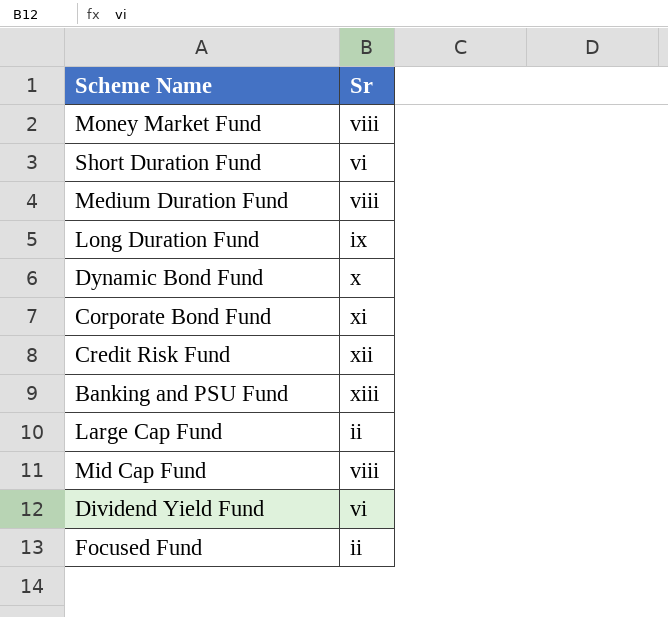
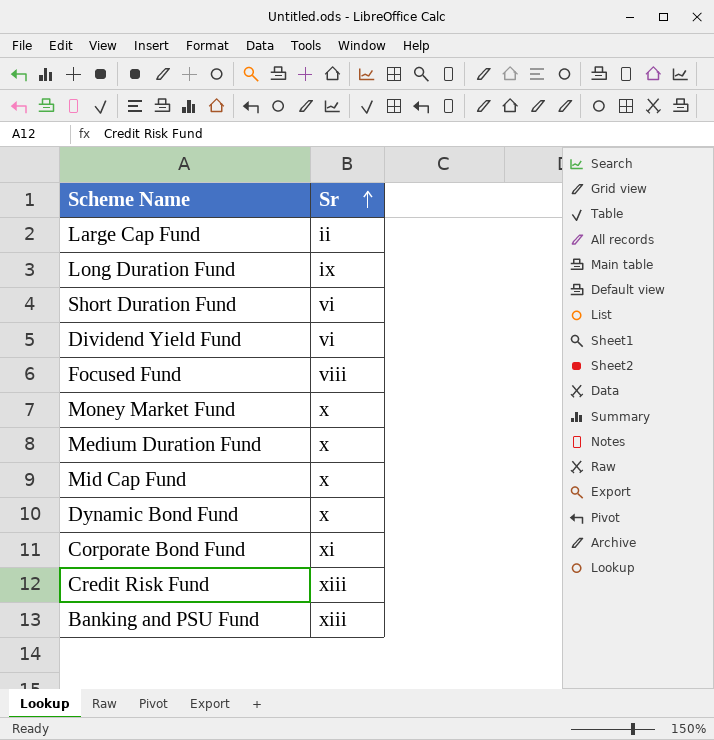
row order: none -> Sr ascending
Focused Fund | Sr: ii -> viii
Money Market Fund | Sr: viii -> x
Medium Duration Fund | Sr: viii -> x
Mid Cap Fund | Sr: viii -> x
Credit Risk Fund | Sr: xii -> xiii

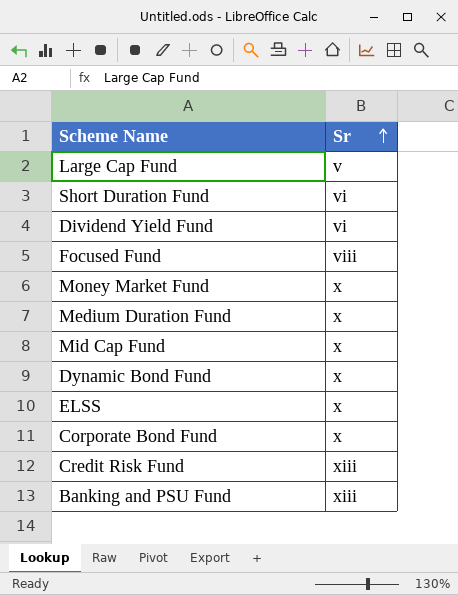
row Long Duration Fund: ix -> none
Large Cap Fund | Sr: ii -> v
row ELSS: none -> x
Corporate Bond Fund | Sr: xi -> x

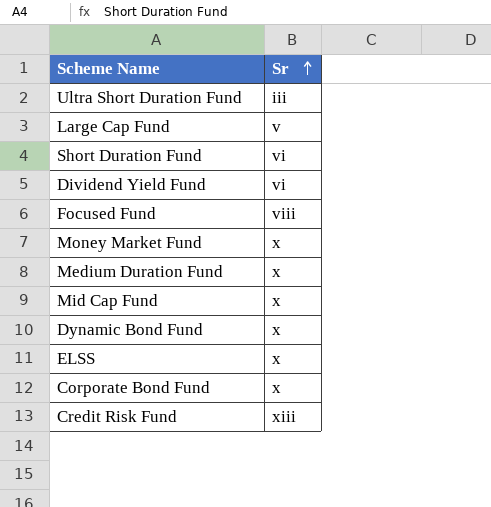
row Banking and PSU Fund: xiii -> none
row Ultra Short Duration Fund: none -> iii

